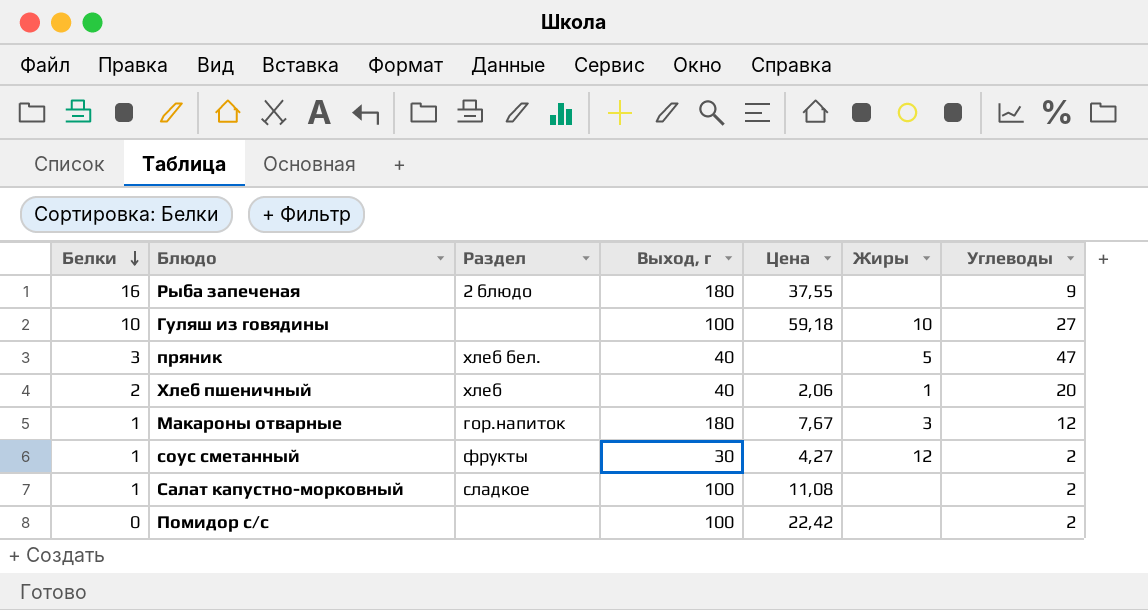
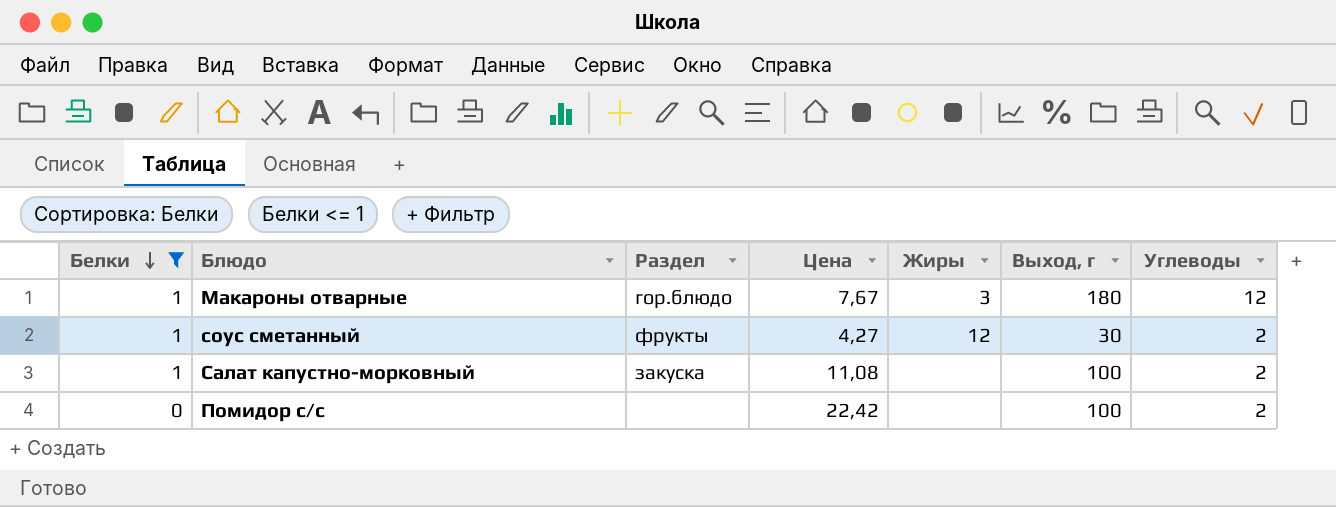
filter: none -> Белки <= 1
column Выход, г | position: 4 -> 6
Макароны отварные | Раздел: гор.напиток -> гор.блюдо
Салат капустно-морковный | Раздел: сладкое -> закуска

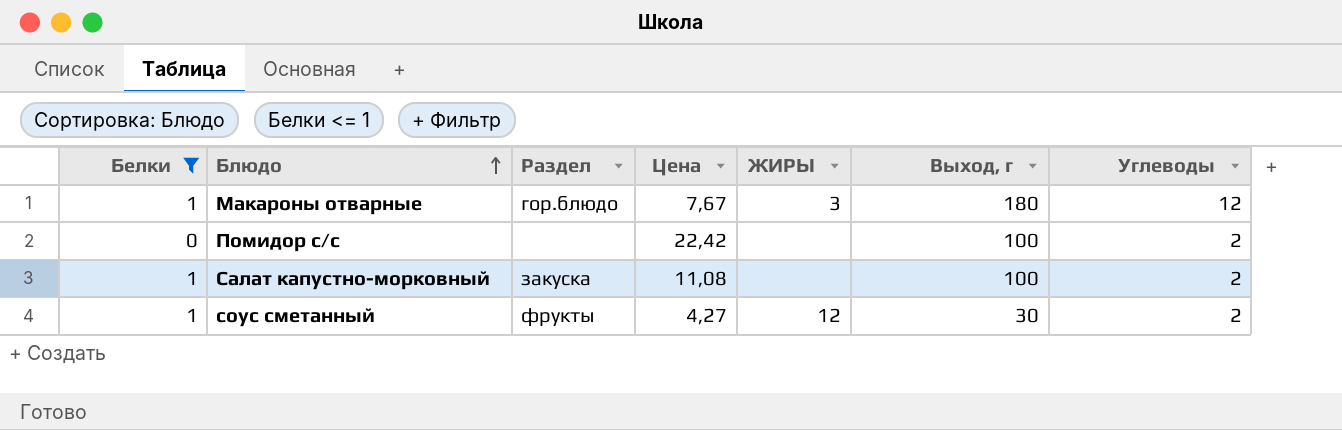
row order: Белки descending -> Блюдо ascending
column name: Жиры -> ЖИРЫ

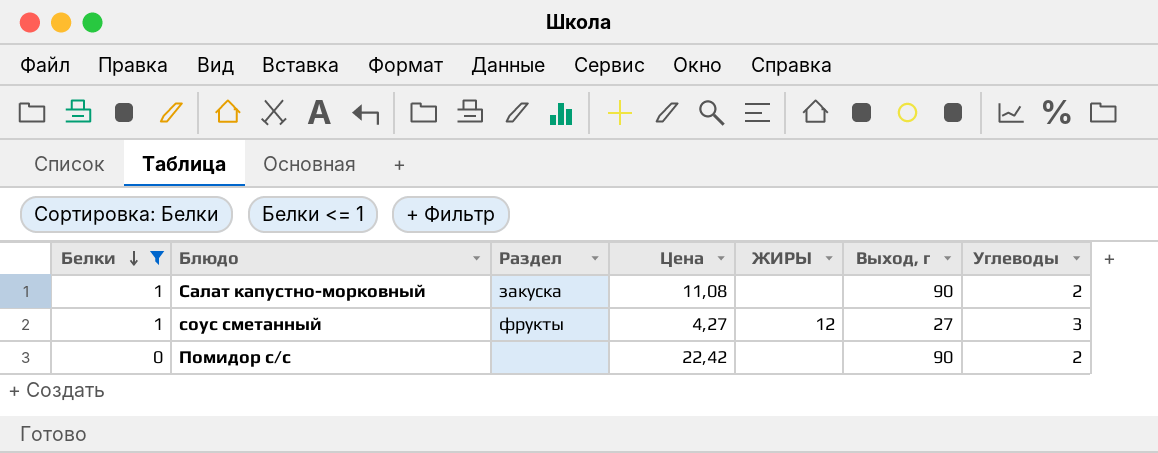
row order: Блюдо ascending -> Белки descending
row Макароны отварные: 1 | гор.блюдо | 7,67 | 3 | 180 | 12 -> none
Салат капустно-морковный | Выход, г: 100 -> 90
соус сметанный | Выход, г: 30 -> 27
соус сметанный | Углеводы: 2 -> 3
Помидор с/с | Выход, г: 100 -> 90

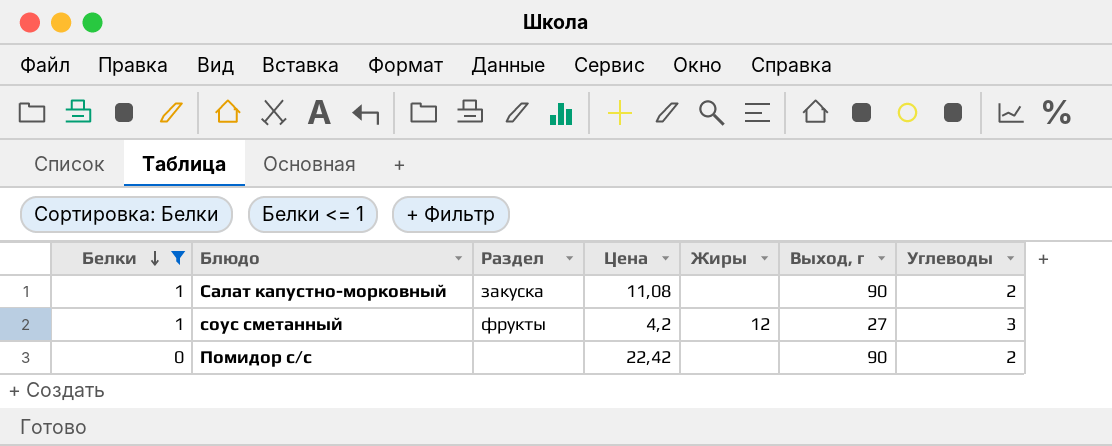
column name: ЖИРЫ -> Жиры
соус сметанный | Цена: 4,27 -> 4,2

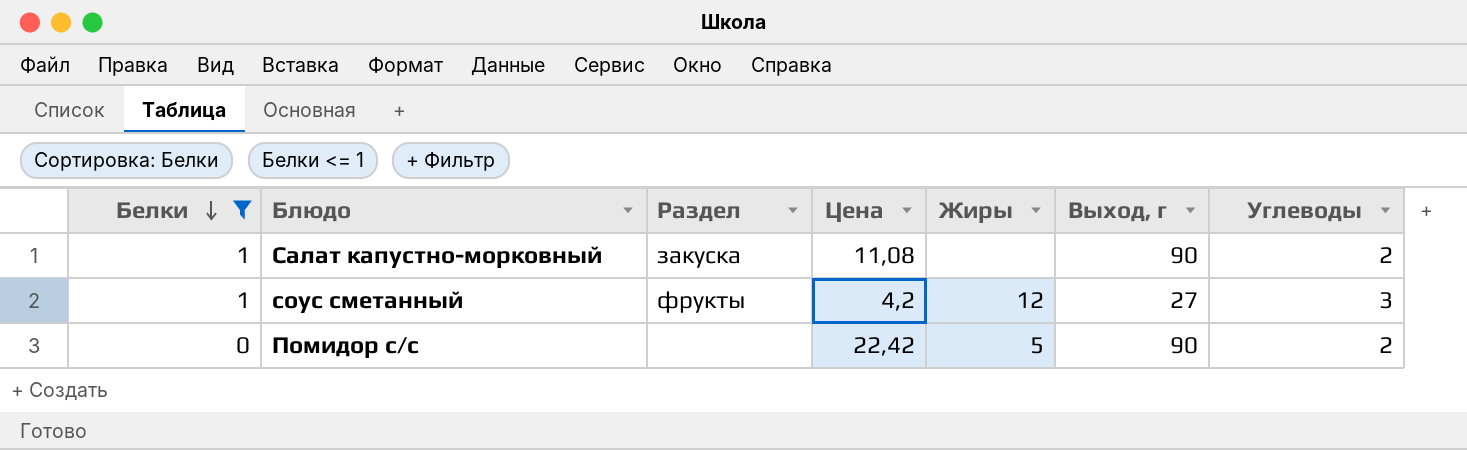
Помидор с/с | Жиры: none -> 5

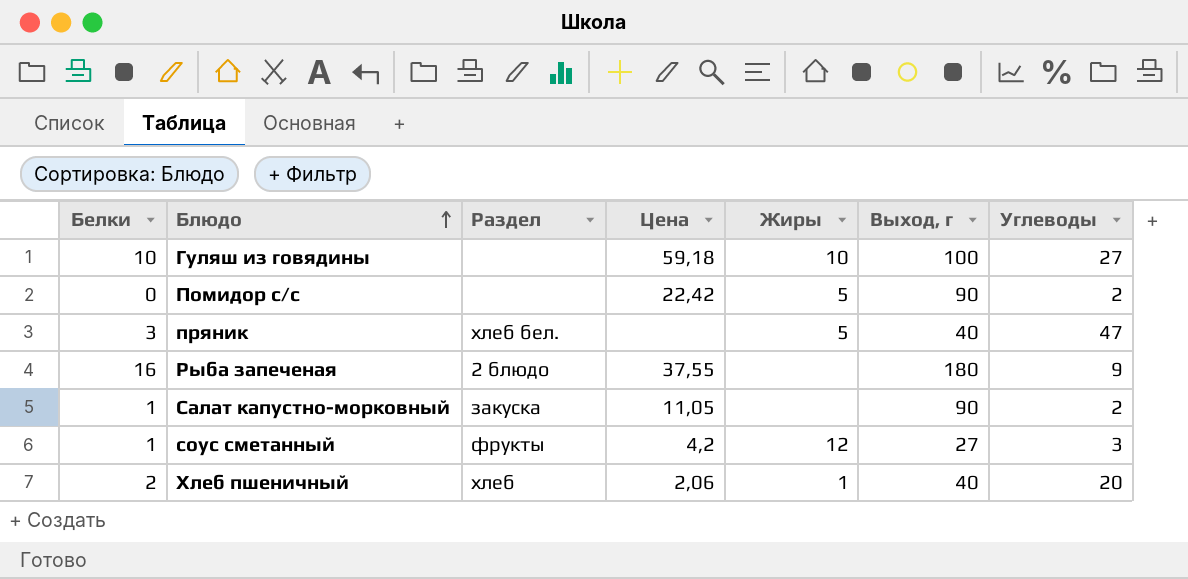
filter: Белки <= 1 -> none
row order: Белки descending -> Блюдо ascending
Салат капустно-морковный | Цена: 11,08 -> 11,05

